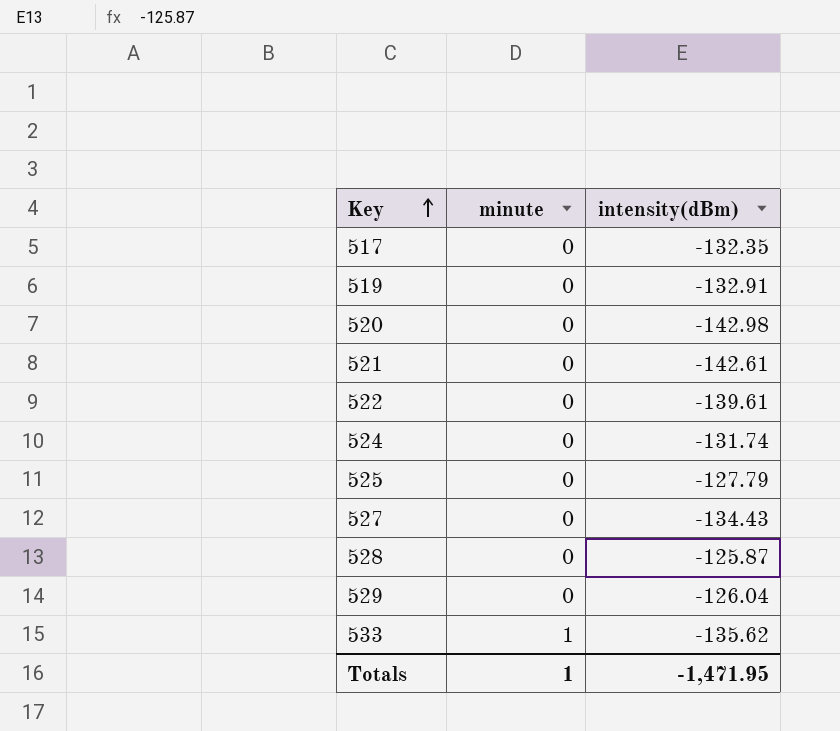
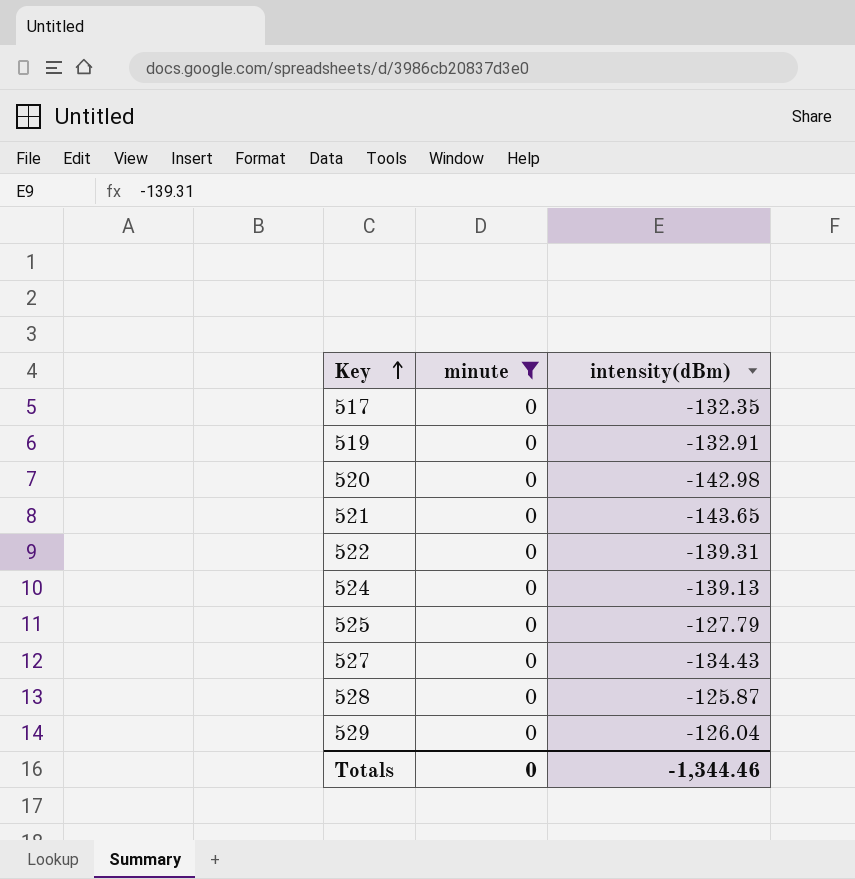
filter: none -> minute = 0
521 | intensity(dBm): -142.61 -> -143.65
522 | intensity(dBm): -139.61 -> -139.31
524 | intensity(dBm): -131.74 -> -139.13
Totals | minute: 1 -> 0
Totals | intensity(dBm): -1,471.95 -> -1,344.46

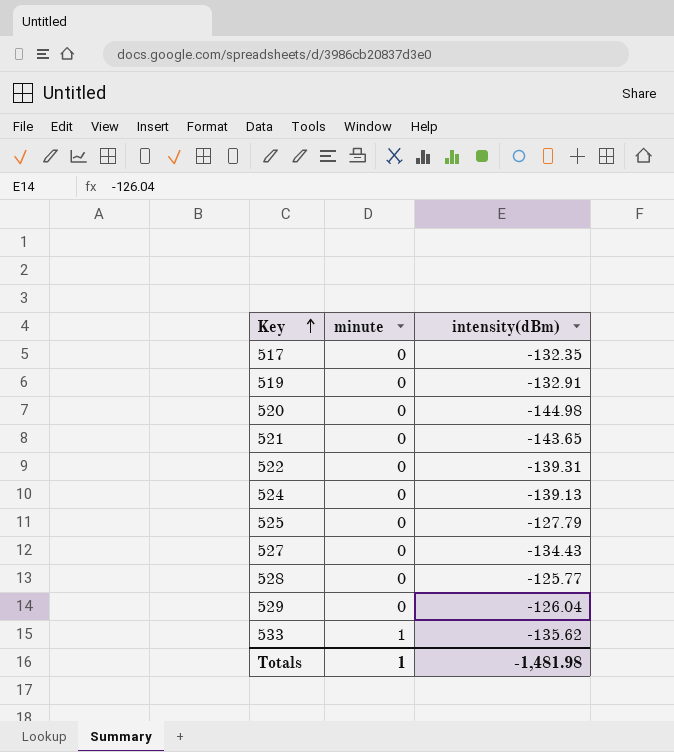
filter: minute = 0 -> none
520 | intensity(dBm): -142.98 -> -144.98
528 | intensity(dBm): -125.87 -> -125.77
Totals | minute: 0 -> 1
Totals | intensity(dBm): -1,344.46 -> -1,481.98

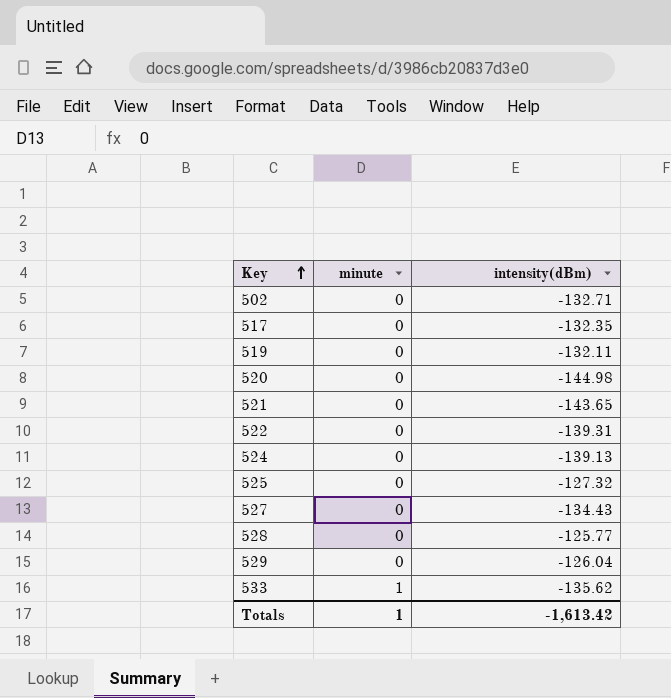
row 502: none -> 0 | -132.71
519 | intensity(dBm): -132.91 -> -132.11
525 | intensity(dBm): -127.79 -> -127.32
Totals | intensity(dBm): -1,481.98 -> -1,613.42

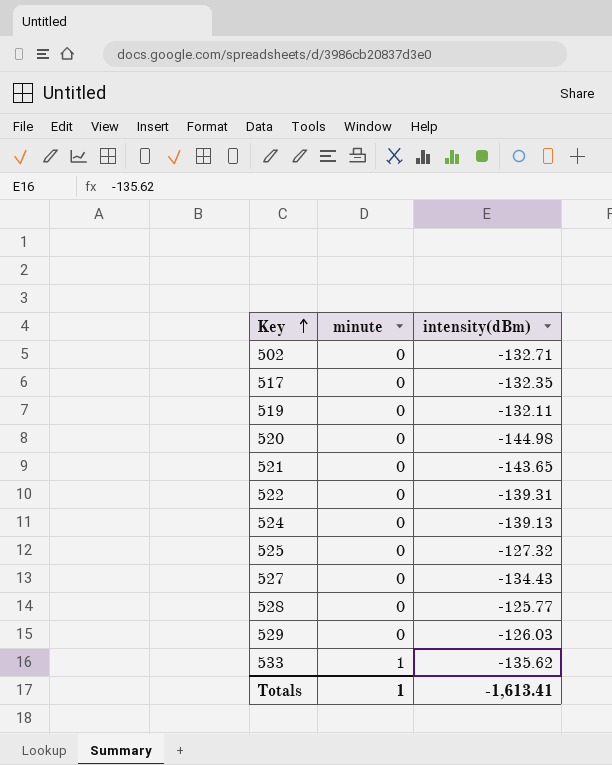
529 | intensity(dBm): -126.04 -> -126.03
Totals | intensity(dBm): -1,613.42 -> -1,613.41

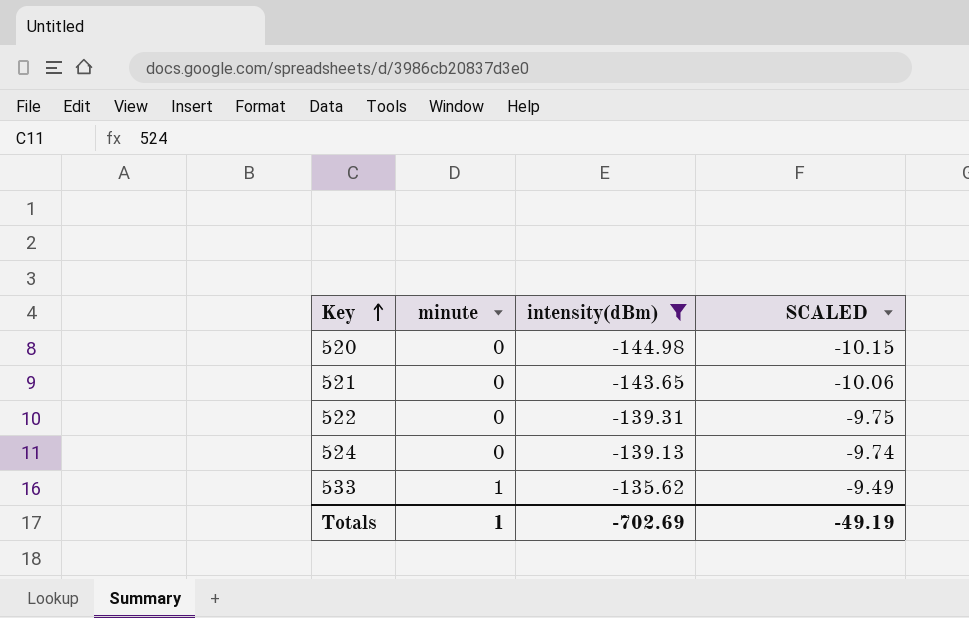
filter: none -> intensity(dBm) <= -135.62
column SCALED | formula: none -> [intensity(dBm)] * 0.07
Totals | intensity(dBm): -1,613.41 -> -702.69

